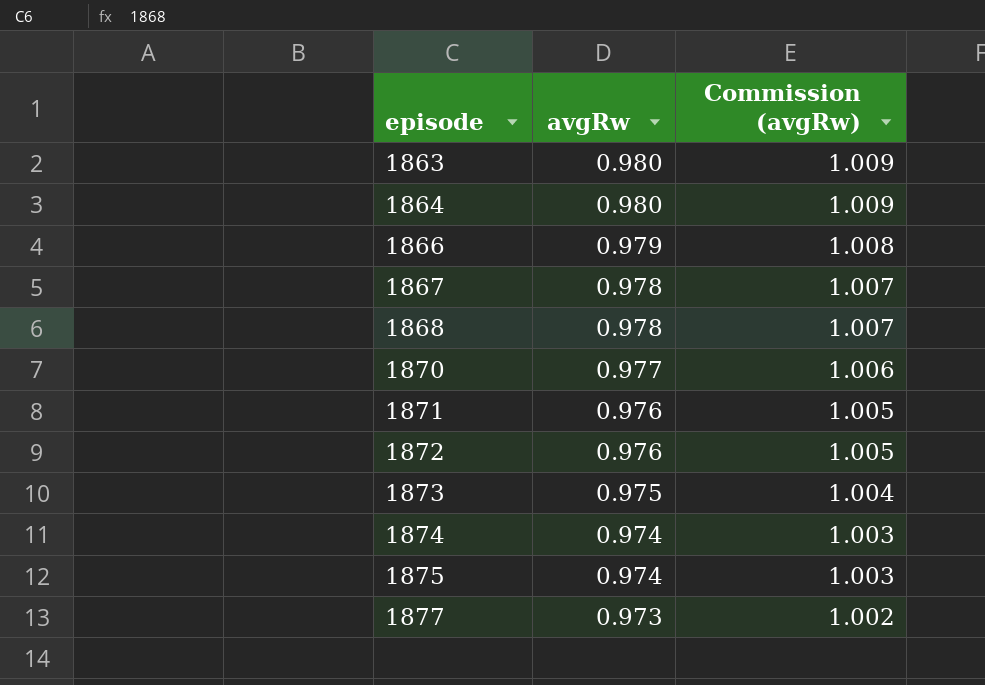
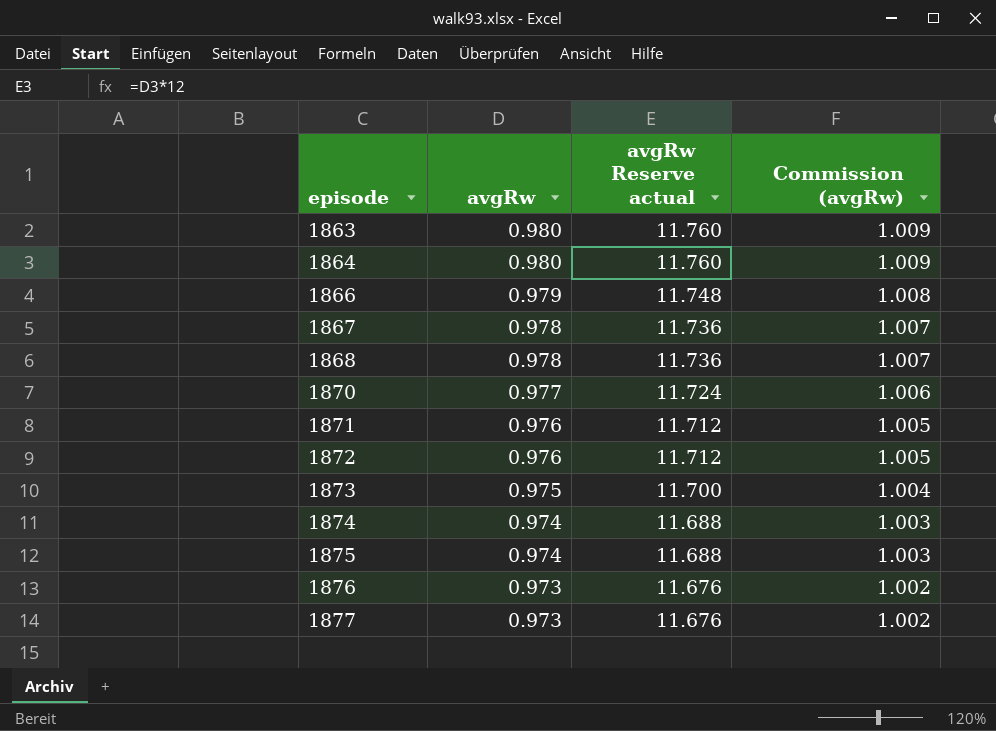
column avgRw Reserve actual | formula: none -> [avgRw] * 12
row 1876: none -> 0.973 | 11.676 | 1.002

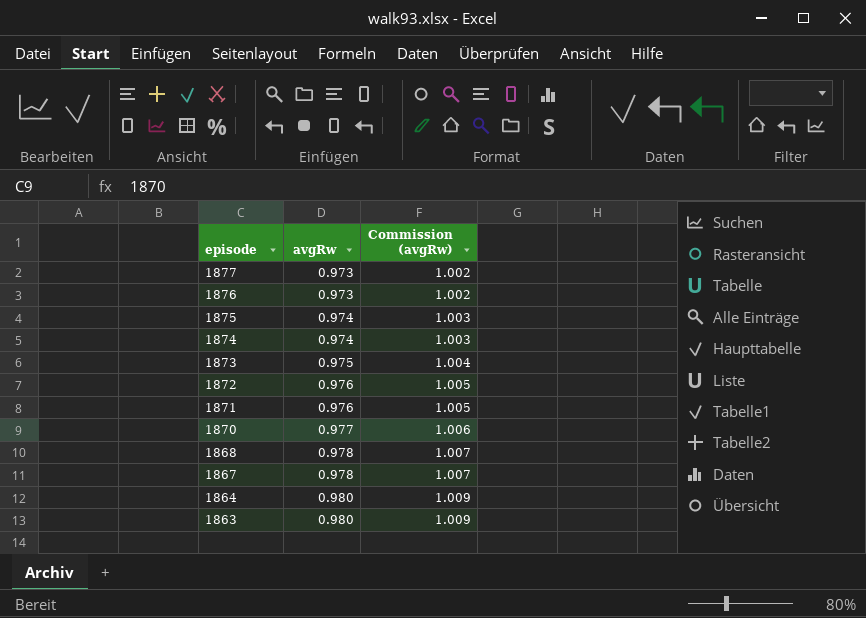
row order: episode ascending -> episode descending
column avgRw Reserve actual | formula: [avgRw] * 12 -> none
row 1866: 0.979 | 11.748 | 1.008 -> none

